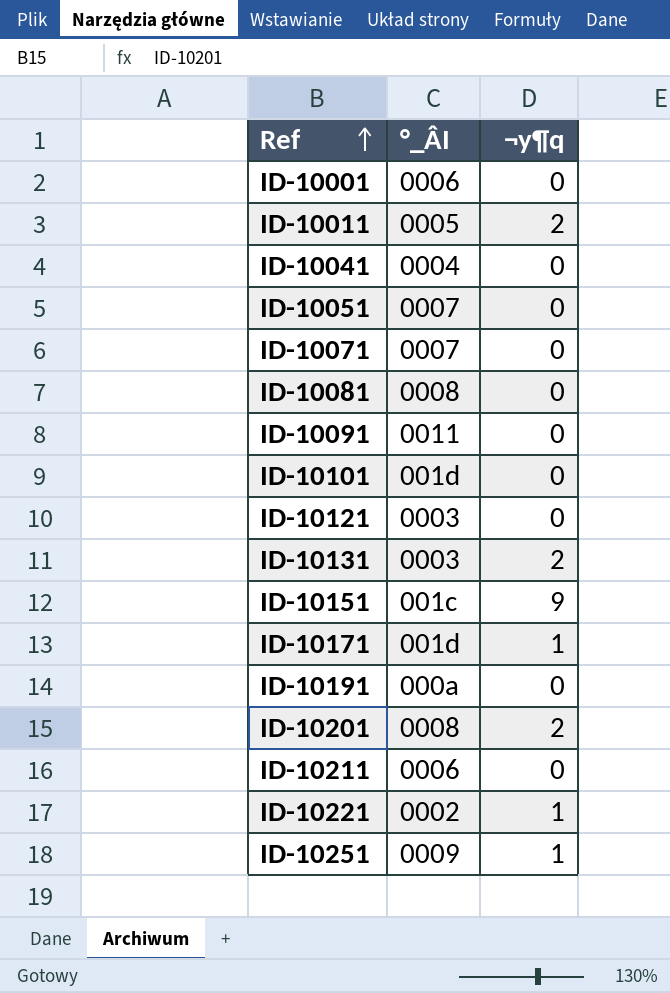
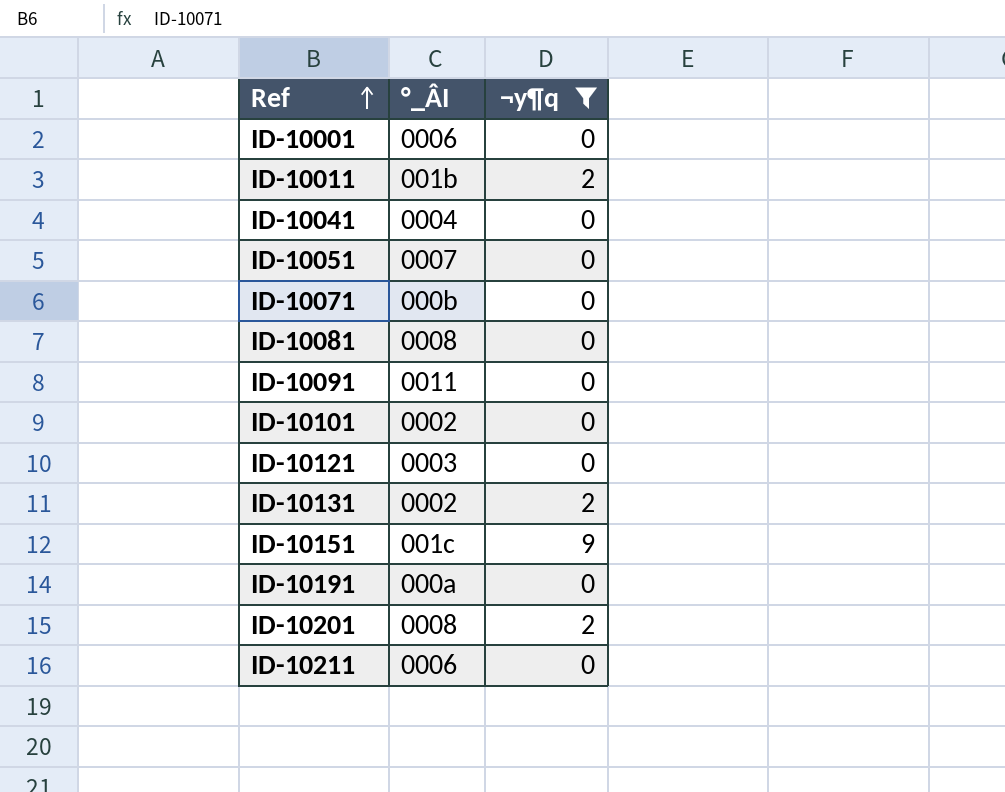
filter: none -> ¬y¶q != 1
ID-10011 | °_ÂI: 0005 -> 001b
ID-10071 | °_ÂI: 0007 -> 000b
ID-10101 | °_ÂI: 001d -> 0002
ID-10131 | °_ÂI: 0003 -> 0002

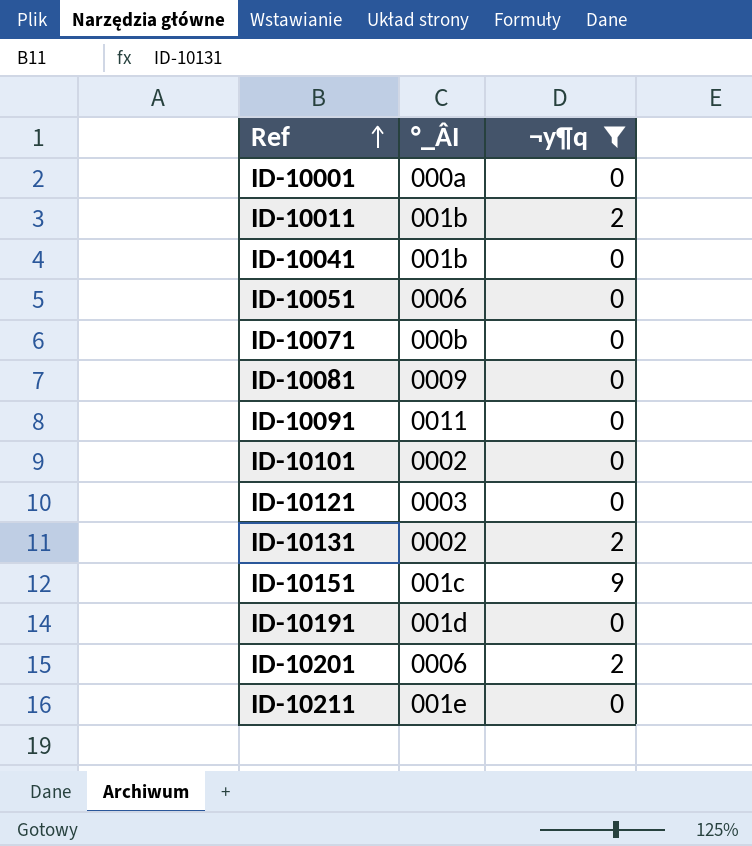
ID-10001 | °_ÂI: 0006 -> 000a
ID-10041 | °_ÂI: 0004 -> 001b
ID-10051 | °_ÂI: 0007 -> 0006
ID-10081 | °_ÂI: 0008 -> 0009
ID-10191 | °_ÂI: 000a -> 001d
ID-10201 | °_ÂI: 0008 -> 0006
ID-10211 | °_ÂI: 0006 -> 001e

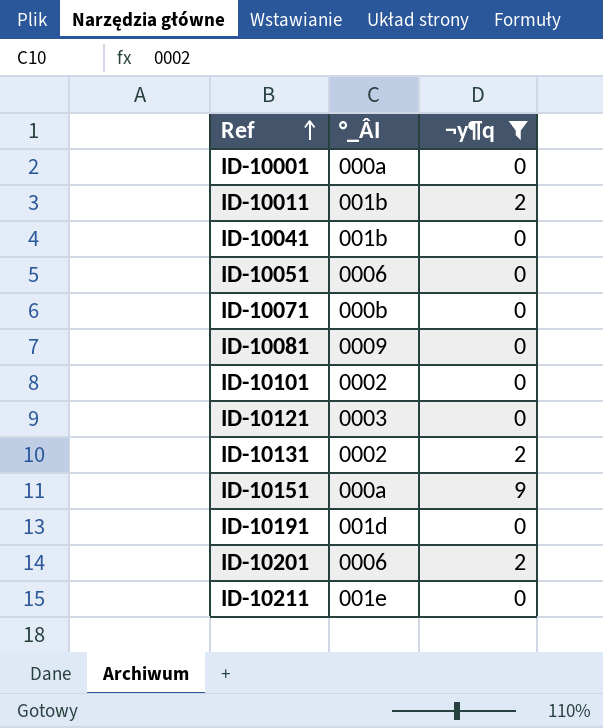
row ID-10091: 0011 | 0 -> none
ID-10151 | °_ÂI: 001c -> 000a

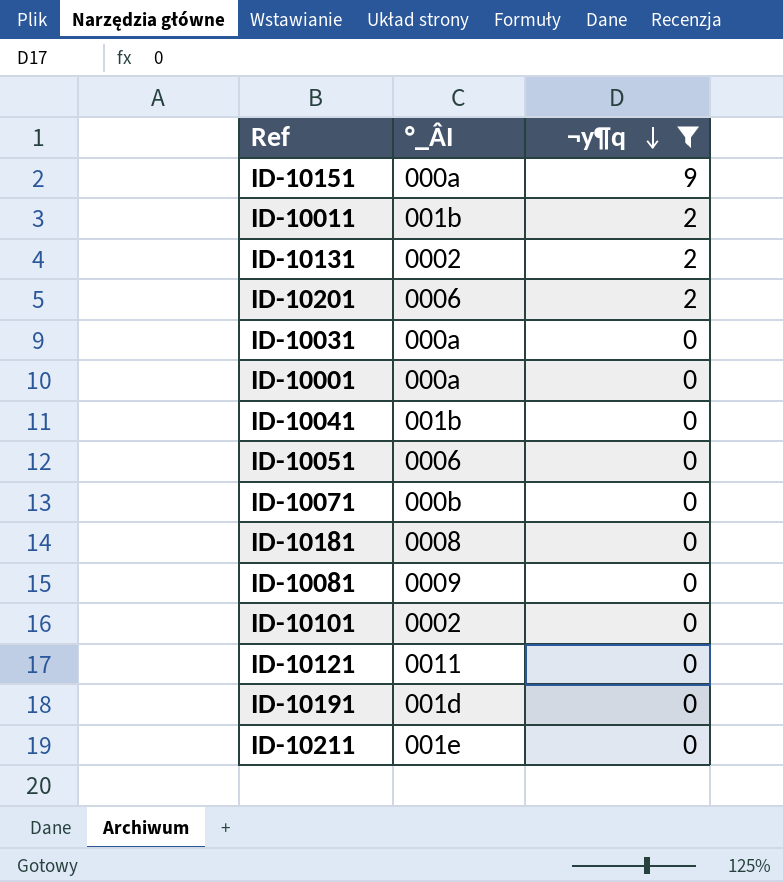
row order: Ref ascending -> ¬y¶q descending
row ID-10031: none -> 000a | 0
row ID-10181: none -> 0008 | 0
ID-10121 | °_ÂI: 0003 -> 0011

